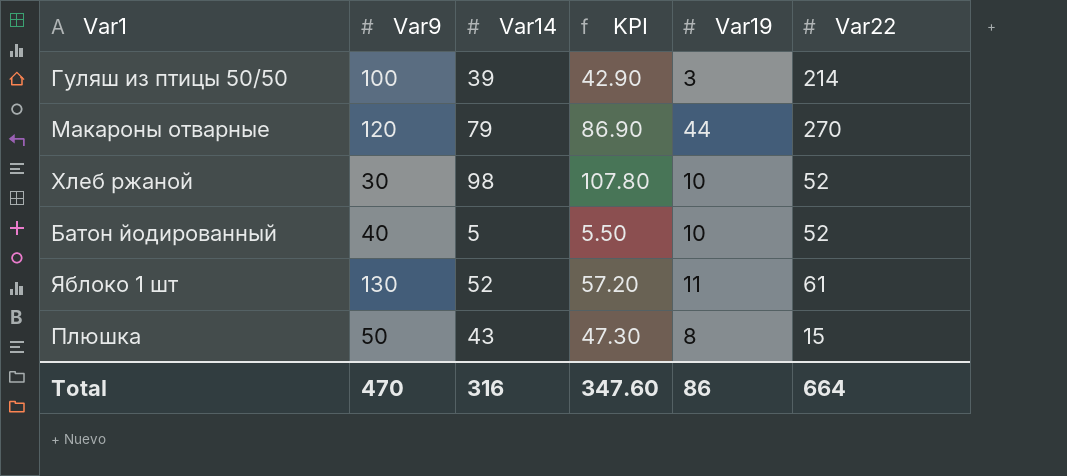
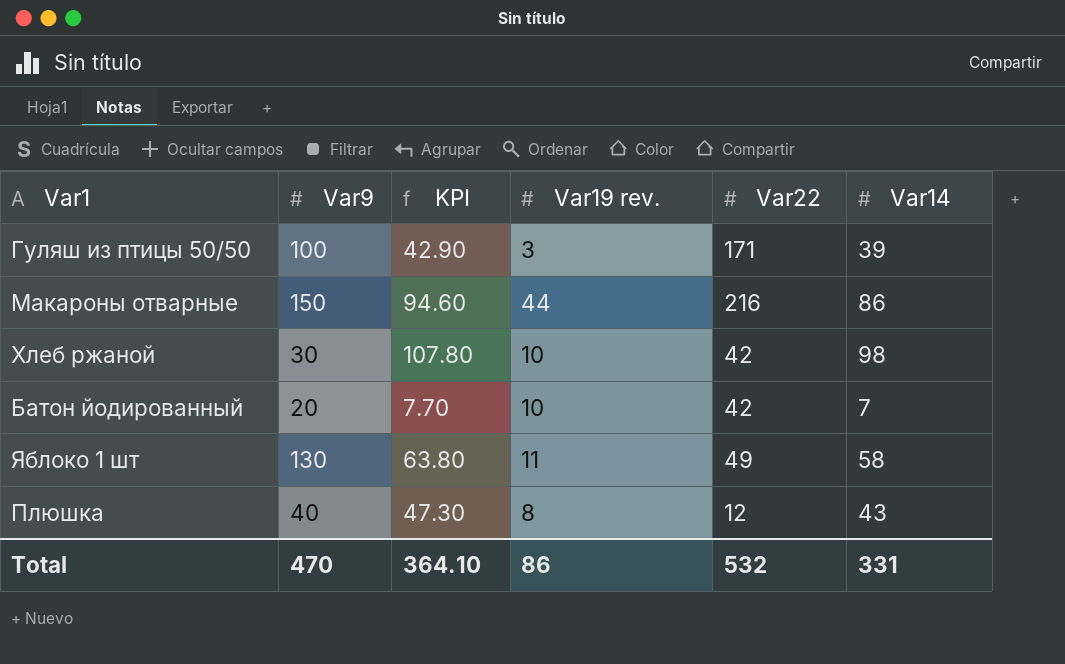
column name: Var19 -> Var19 rev.
column Var14 | position: 3 -> 6
Гуляш из птицы 50/50 | Var22: 214 -> 171
Макароны отварные | Var9: 120 -> 150
Макароны отварные | KPI: 86.90 -> 94.60
Макароны отварные | Var22: 270 -> 216
Макароны отварные | Var14: 79 -> 86
Хлеб ржаной | Var22: 52 -> 42
Батон йодированный | Var9: 40 -> 20
Батон йодированный | KPI: 5.50 -> 7.70
Батон йодированный | Var22: 52 -> 42
Батон йодированный | Var14: 5 -> 7
Яблоко 1 шт | KPI: 57.20 -> 63.80
Яблоко 1 шт | Var22: 61 -> 49
Яблоко 1 шт | Var14: 52 -> 58
Плюшка | Var9: 50 -> 40
Плюшка | Var22: 15 -> 12
Total | KPI: 347.60 -> 364.10
Total | Var22: 664 -> 532
Total | Var14: 316 -> 331

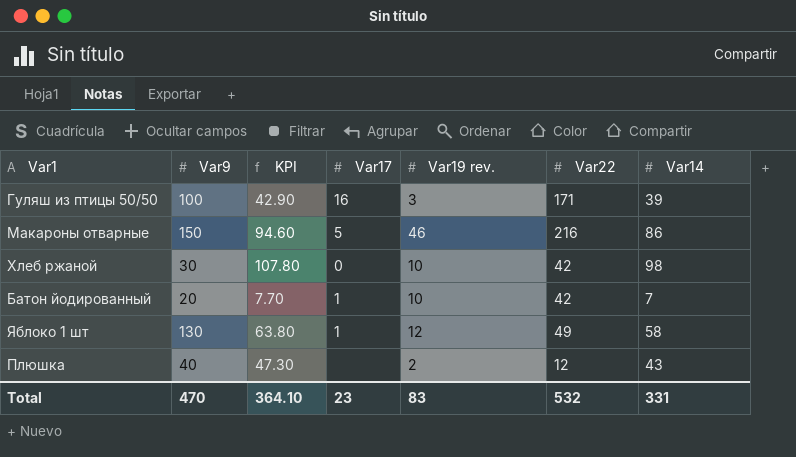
column Var17 | position: none -> 4
Макароны отварные | Var19 rev.: 44 -> 46
Яблоко 1 шт | Var19 rev.: 11 -> 12
Плюшка | Var19 rev.: 8 -> 2
Total | Var19 rev.: 86 -> 83

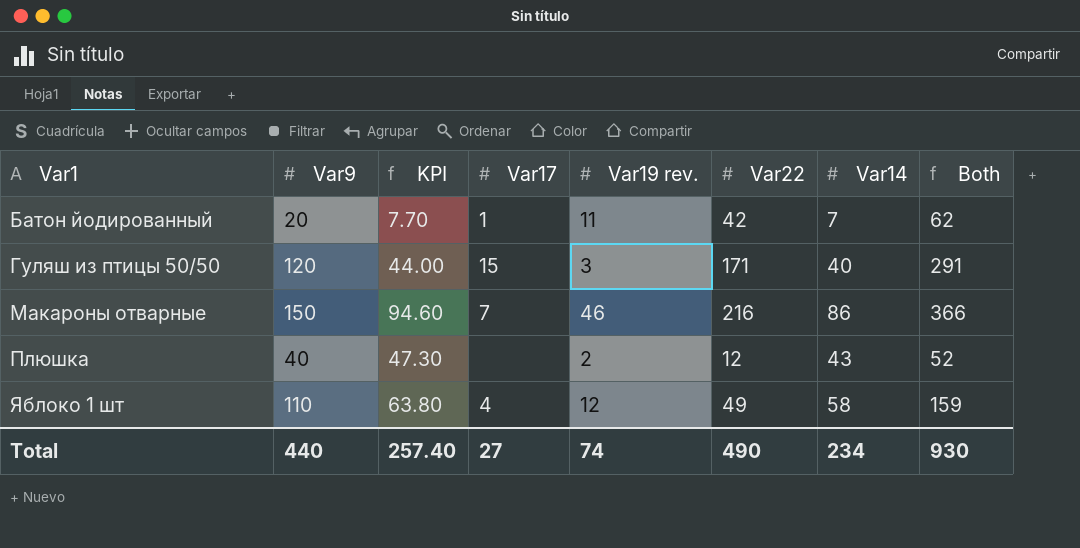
row order: none -> Var1 ascending
column Both | formula: none -> [Var9] + [Var22]
row Хлеб ржаной: 30 | 107.80 | 0 | 10 | 42 | 98 -> none
Батон йодированный | Var19 rev.: 10 -> 11
Гуляш из птицы 50/50 | Var9: 100 -> 120
Гуляш из птицы 50/50 | KPI: 42.90 -> 44.00
Гуляш из птицы 50/50 | Var17: 16 -> 15
Гуляш из птицы 50/50 | Var14: 39 -> 40
Макароны отварные | Var17: 5 -> 7
Яблоко 1 шт | Var9: 130 -> 110
Яблоко 1 шт | Var17: 1 -> 4
Total | Var9: 470 -> 440
Total | KPI: 364.10 -> 257.40
Total | Var17: 23 -> 27
Total | Var19 rev.: 83 -> 74
Total | Var22: 532 -> 490
Total | Var14: 331 -> 234

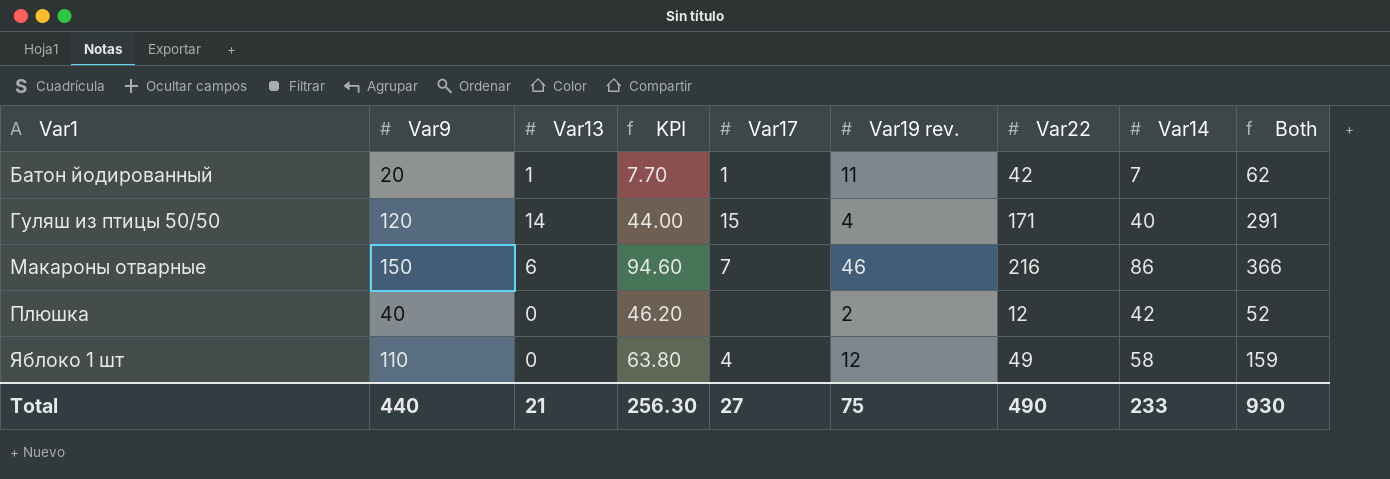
column Var13 | position: none -> 3
Гуляш из птицы 50/50 | Var19 rev.: 3 -> 4
Плюшка | KPI: 47.30 -> 46.20
Плюшка | Var14: 43 -> 42
Total | KPI: 257.40 -> 256.30
Total | Var19 rev.: 74 -> 75
Total | Var14: 234 -> 233

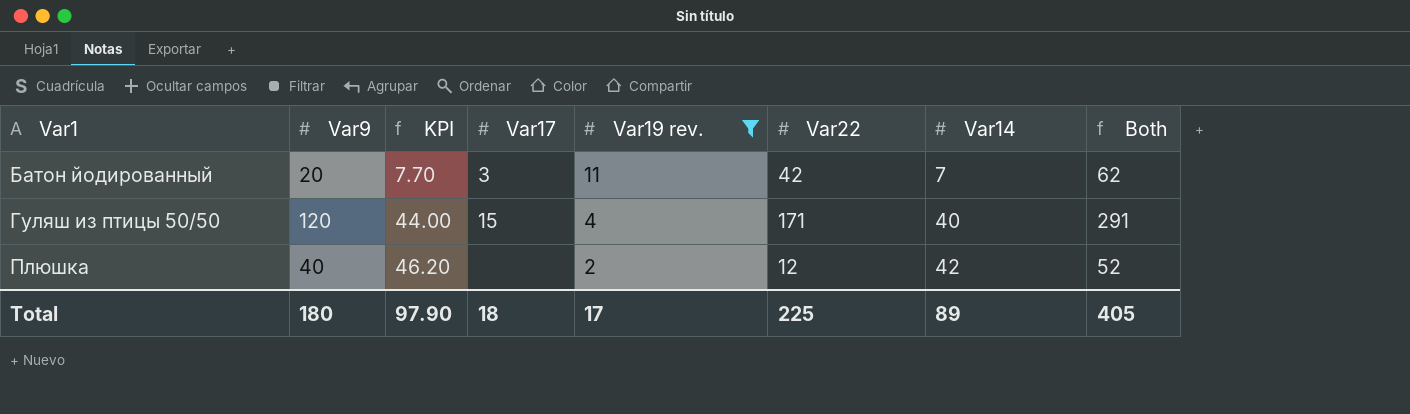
filter: none -> Var19 rev. <= 11
column Var13 | position: 3 -> none
Батон йодированный | Var17: 1 -> 3
Total | Var9: 440 -> 180
Total | KPI: 256.30 -> 97.90
Total | Var17: 27 -> 18
Total | Var19 rev.: 75 -> 17
Total | Var22: 490 -> 225
Total | Var14: 233 -> 89
Total | Both: 930 -> 405

